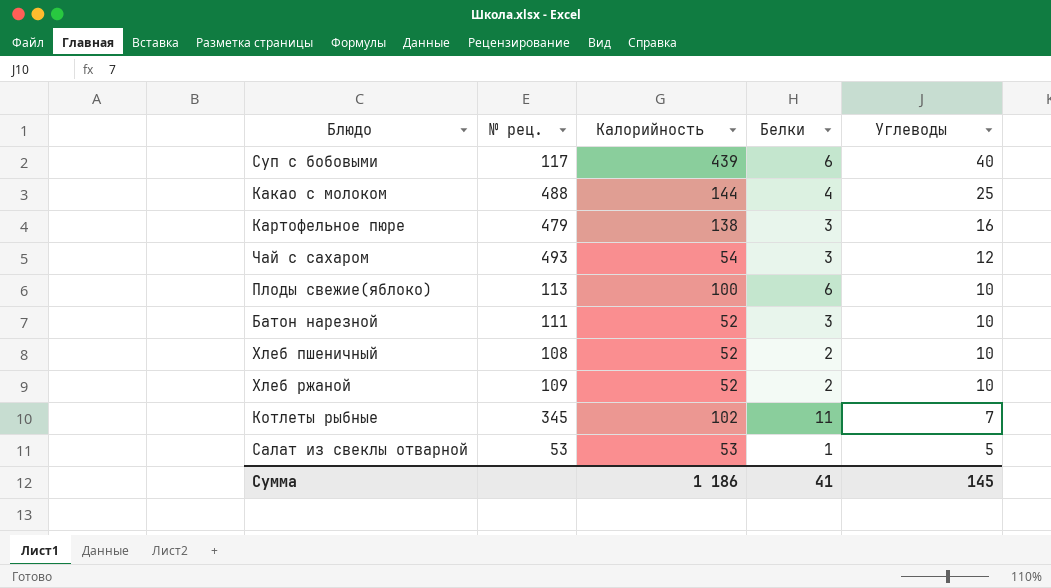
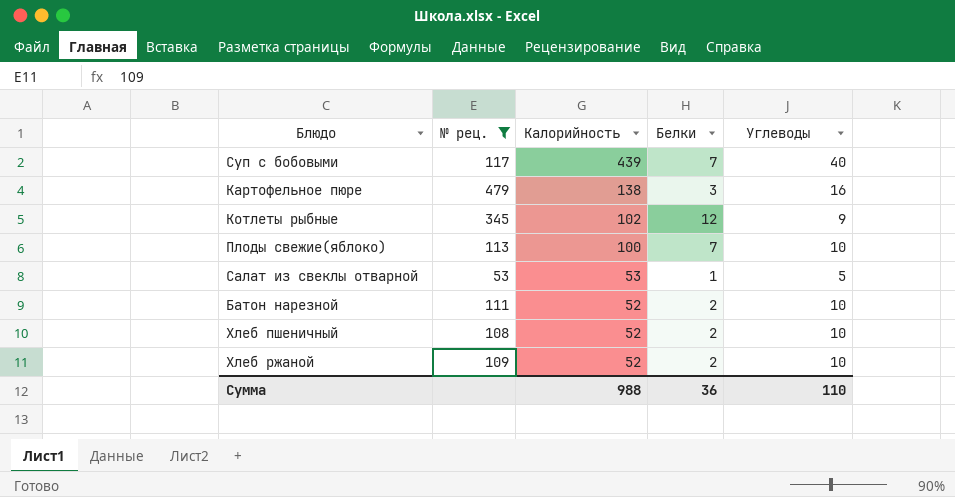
filter: none -> № рец. <= 479
row order: Углеводы descending -> Калорийность descending
Суп с бобовыми | Белки: 6 -> 7
Котлеты рыбные | Белки: 11 -> 12
Котлеты рыбные | Углеводы: 7 -> 9
Плоды свежие(яблоко) | Белки: 6 -> 7
Батон нарезной | Белки: 3 -> 2
Сумма | Калорийность: 1 186 -> 988
Сумма | Белки: 41 -> 36
Сумма | Углеводы: 145 -> 110

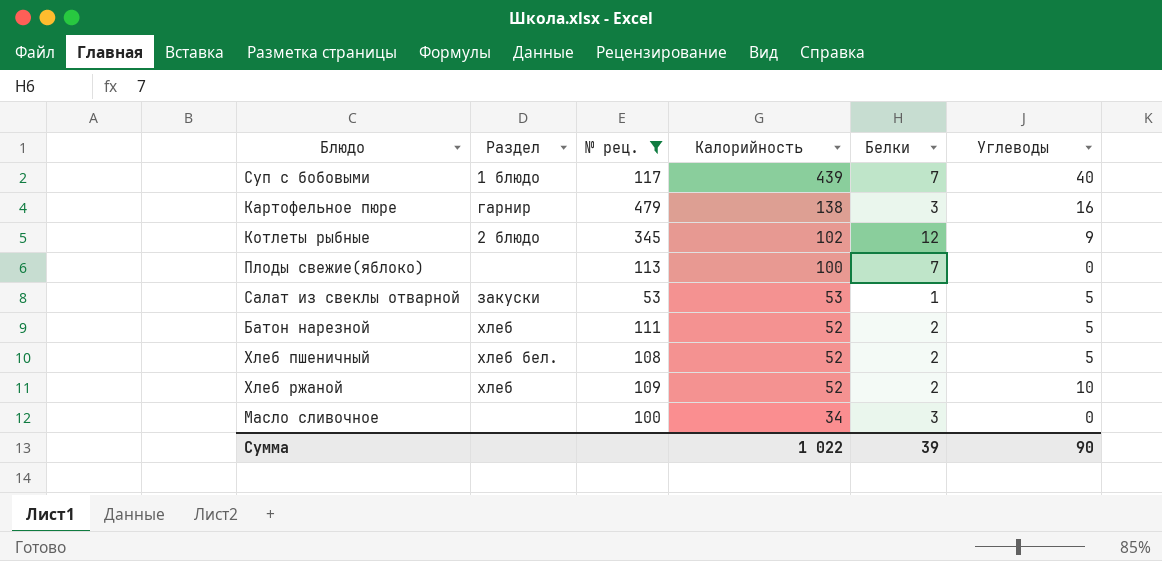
column Раздел | position: none -> 2
Плоды свежие(яблоко) | Углеводы: 10 -> 0
Батон нарезной | Углеводы: 10 -> 5
Хлеб пшеничный | Углеводы: 10 -> 5
row Масло сливочное: none -> none | 100 | 34 | 3 | 0
Сумма | Калорийность: 988 -> 1 022
Сумма | Белки: 36 -> 39
Сумма | Углеводы: 110 -> 90

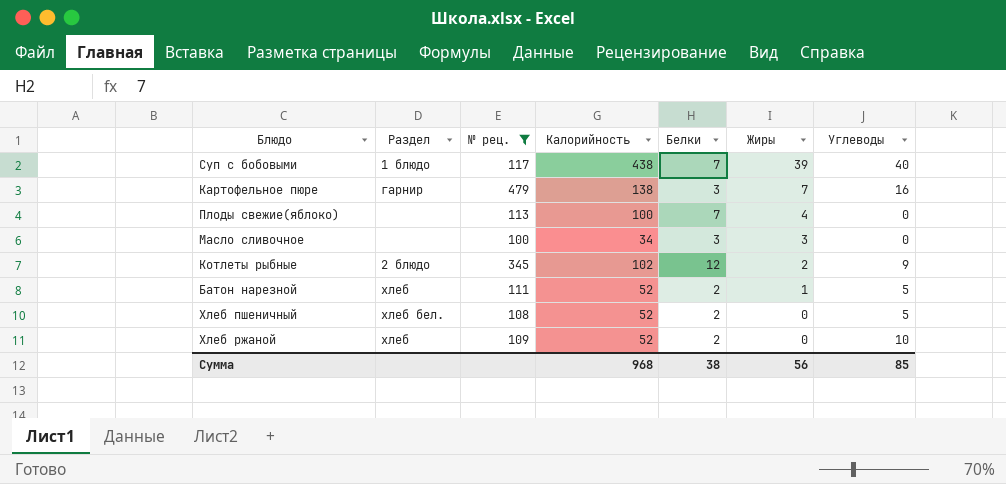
row order: Калорийность descending -> Жиры descending
column Жиры | position: none -> 6
row Салат из свеклы отварной: закуски | 53 | 53 | 1 | 5 -> none
Суп с бобовыми | Калорийность: 439 -> 438
Сумма | Калорийность: 1 022 -> 968
Сумма | Белки: 39 -> 38
Сумма | Углеводы: 90 -> 85

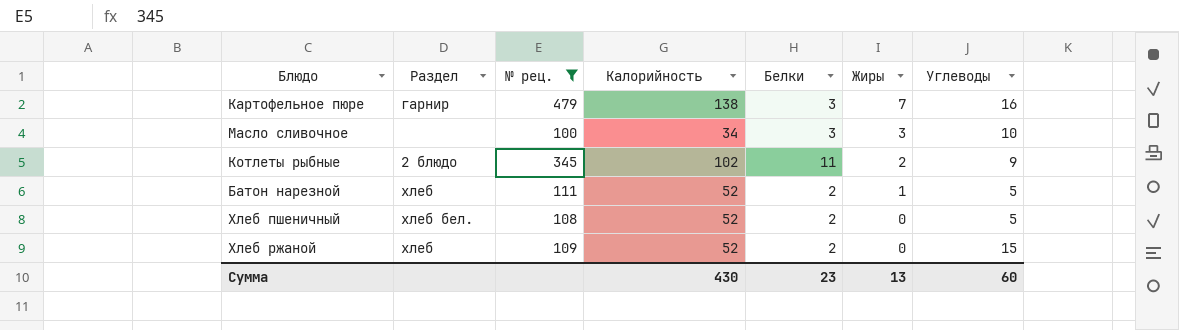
row Суп с бобовыми: 1 блюдо | 117 | 438 | 7 | 39 | 40 -> none
row Плоды свежие(яблоко): none | 113 | 100 | 7 | 4 | 0 -> none
Масло сливочное | Углеводы: 0 -> 10
Котлеты рыбные | Белки: 12 -> 11
Хлеб ржаной | Углеводы: 10 -> 15
Сумма | Калорийность: 968 -> 430
Сумма | Белки: 38 -> 23
Сумма | Жиры: 56 -> 13
Сумма | Углеводы: 85 -> 60

